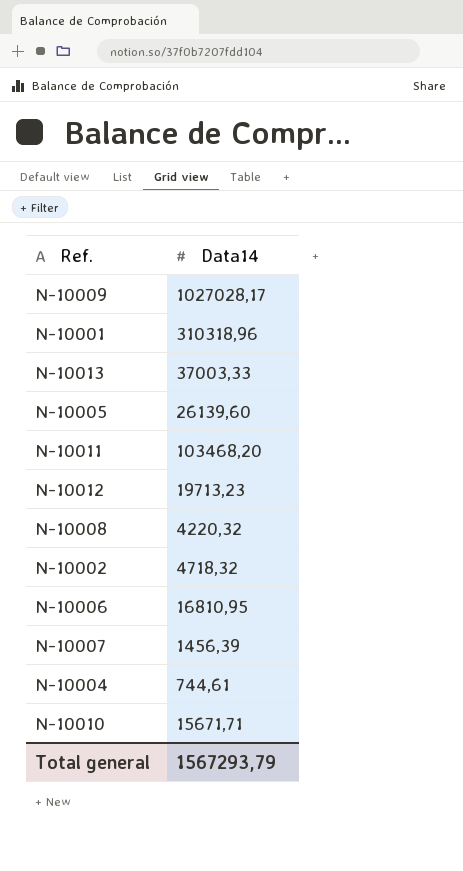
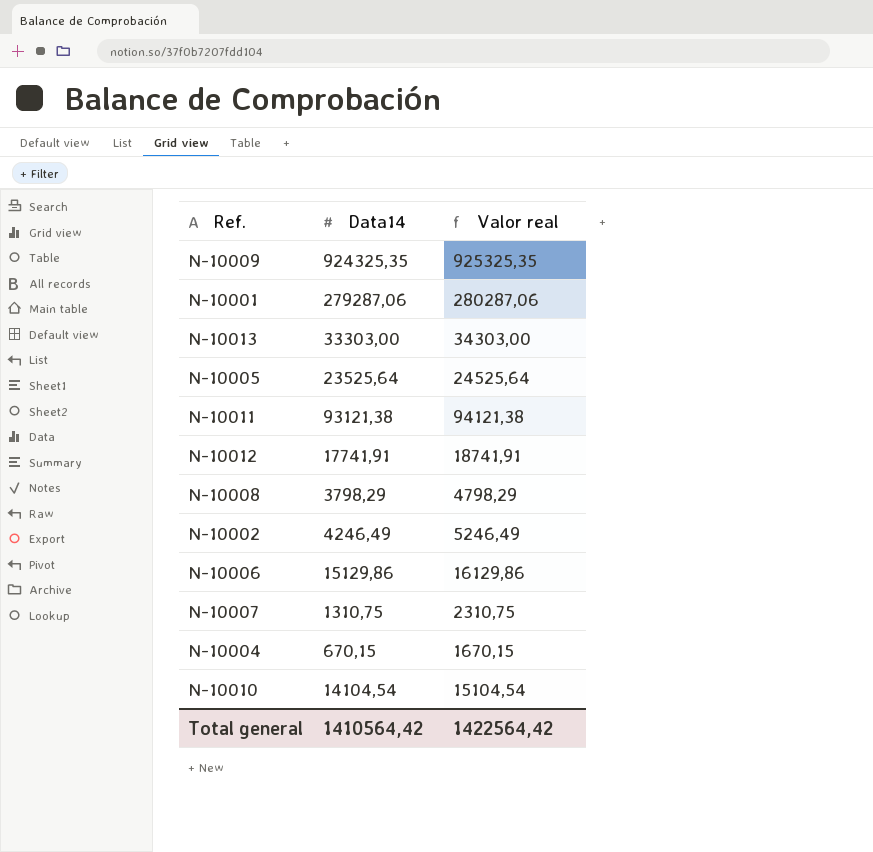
column Valor real | formula: none -> [Data14] + 1000
N-10009 | Data14: 1027028,17 -> 924325,35
N-10001 | Data14: 310318,96 -> 279287,06
N-10013 | Data14: 37003,33 -> 33303,00
N-10005 | Data14: 26139,60 -> 23525,64
N-10011 | Data14: 103468,20 -> 93121,38
N-10012 | Data14: 19713,23 -> 17741,91
N-10008 | Data14: 4220,32 -> 3798,29
N-10002 | Data14: 4718,32 -> 4246,49
N-10006 | Data14: 16810,95 -> 15129,86
N-10007 | Data14: 1456,39 -> 1310,75
N-10004 | Data14: 744,61 -> 670,15
N-10010 | Data14: 15671,71 -> 14104,54
Total general | Data14: 1567293,79 -> 1410564,42

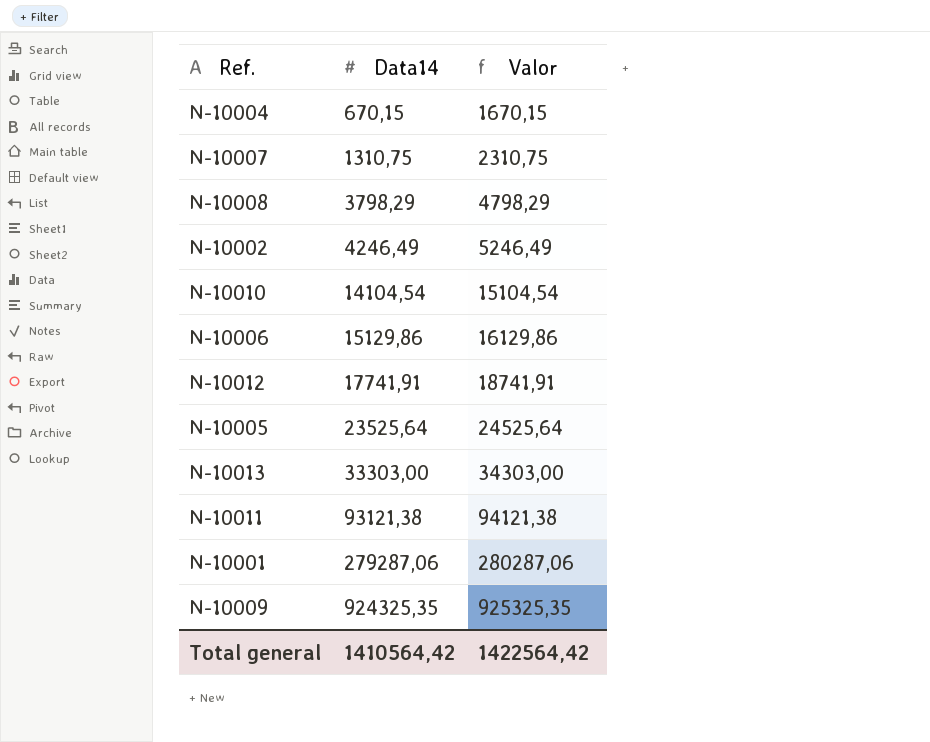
row order: none -> Data14 ascending
column name: Valor real -> Valor

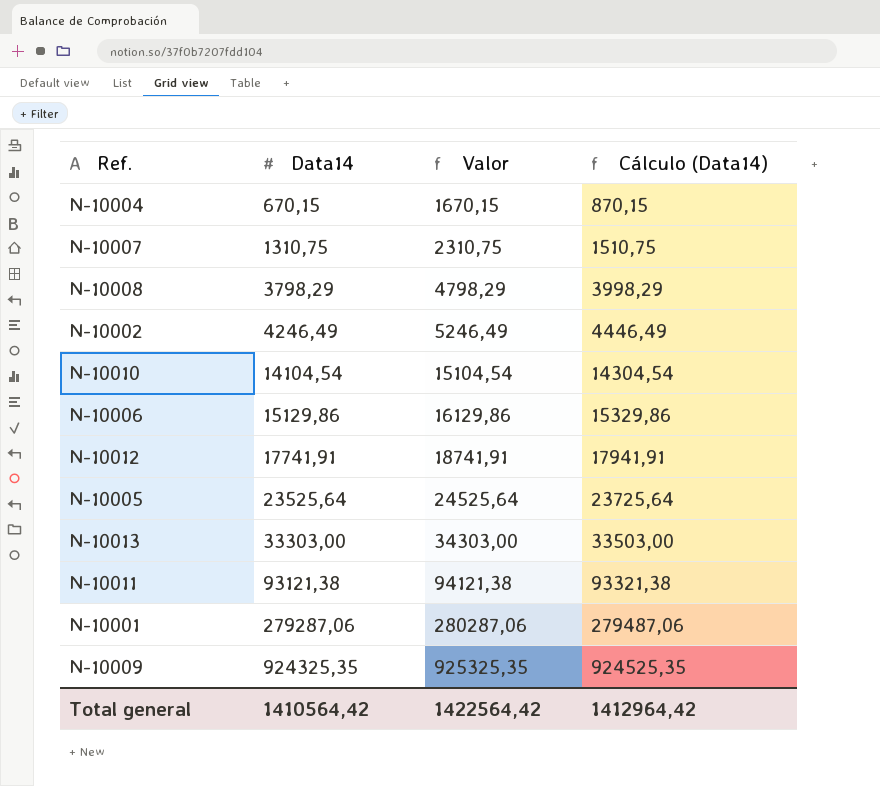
column Cálculo (Data14) | formula: none -> [Data14] + 200

